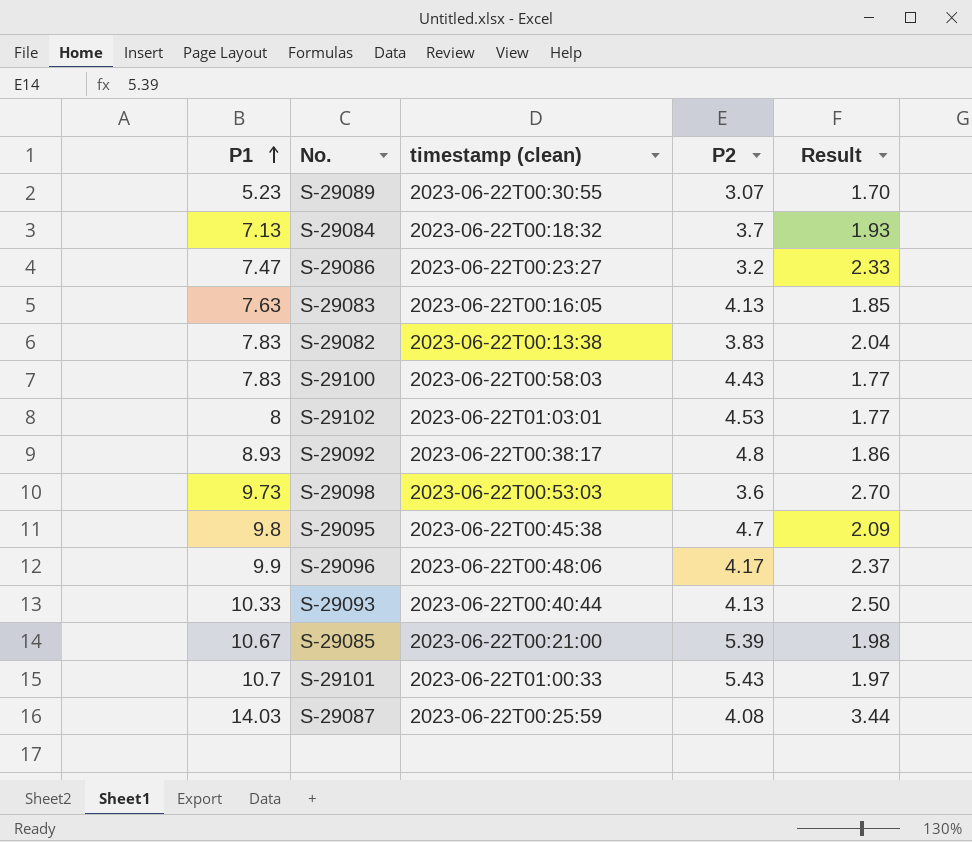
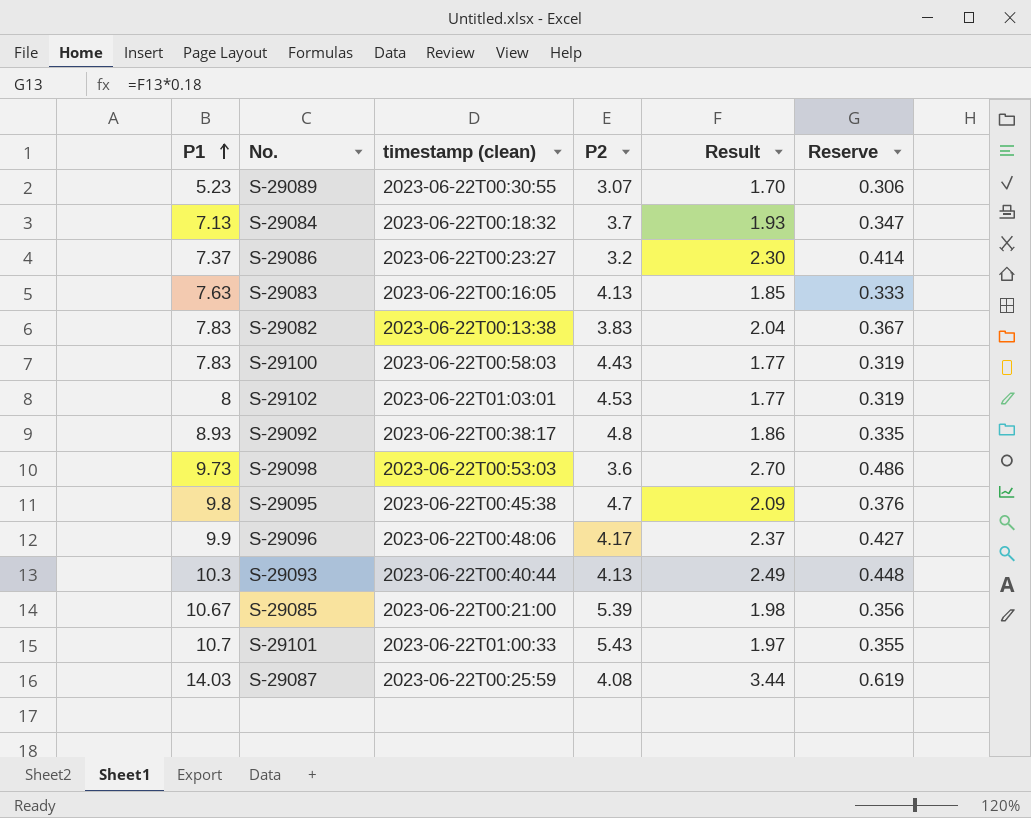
column Reserve | formula: none -> [Result] * 0.18
S-29086 | P1: 7.47 -> 7.37
S-29086 | Result: 2.33 -> 2.30
S-29093 | P1: 10.33 -> 10.3
S-29093 | Result: 2.50 -> 2.49

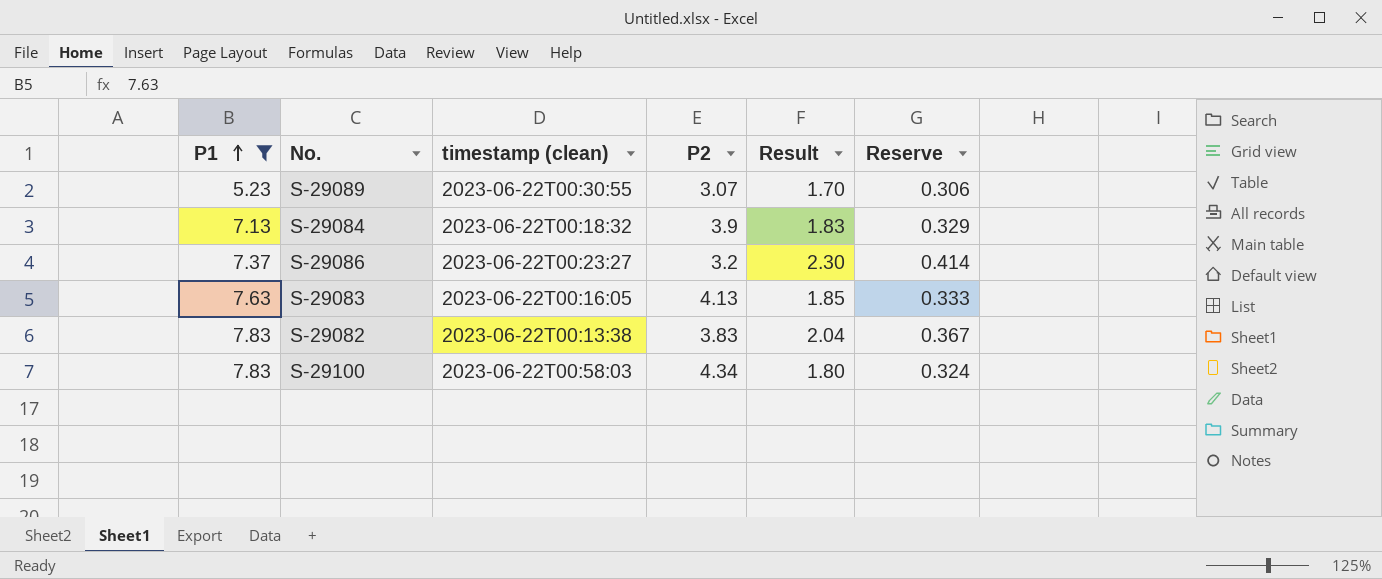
filter: none -> P1 <= 7.83
S-29084 | P2: 3.7 -> 3.9
S-29084 | Result: 1.93 -> 1.83
S-29084 | Reserve: 0.347 -> 0.329
S-29100 | P2: 4.43 -> 4.34
S-29100 | Result: 1.77 -> 1.80
S-29100 | Reserve: 0.319 -> 0.324

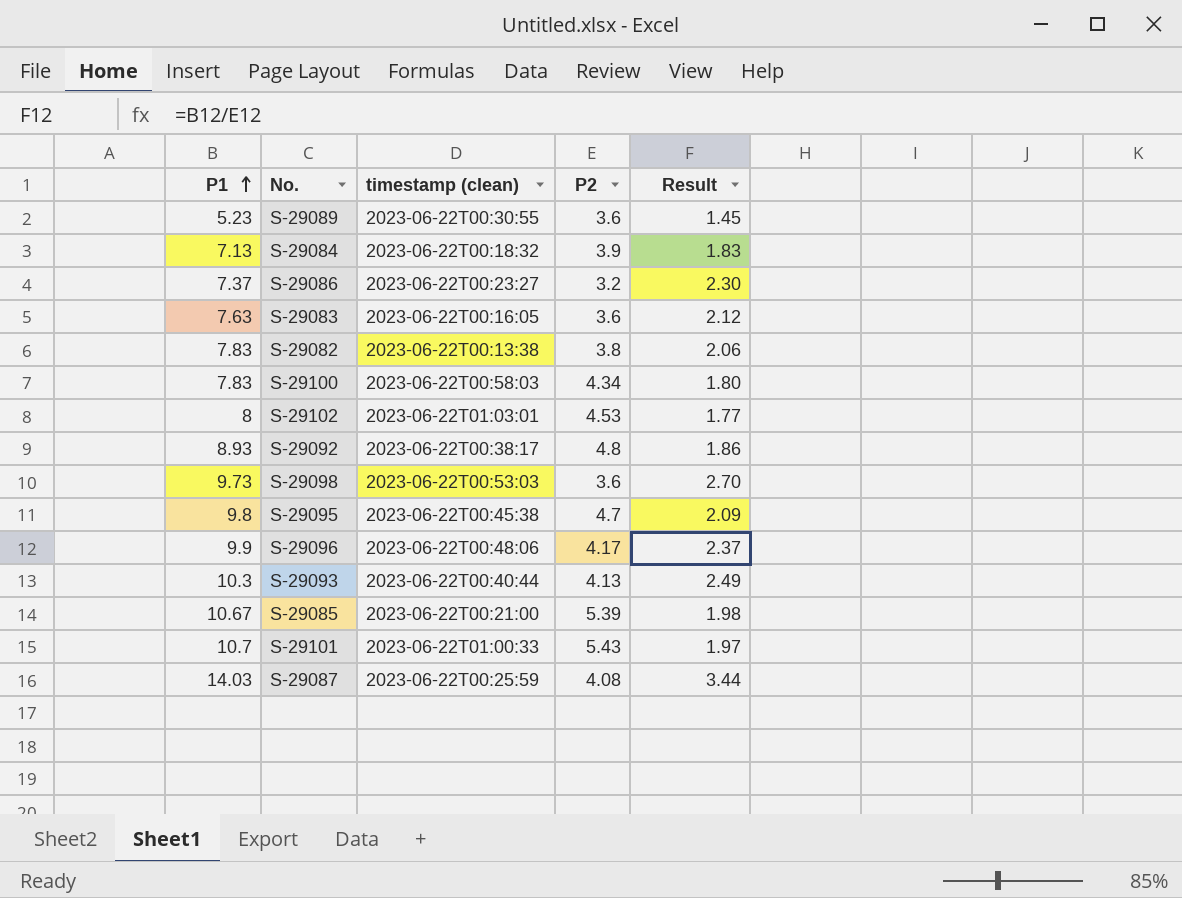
filter: P1 <= 7.83 -> none
column Reserve | formula: [Result] * 0.18 -> none
S-29089 | P2: 3.07 -> 3.6
S-29089 | Result: 1.70 -> 1.45
S-29083 | P2: 4.13 -> 3.6
S-29083 | Result: 1.85 -> 2.12
S-29082 | P2: 3.83 -> 3.8
S-29082 | Result: 2.04 -> 2.06

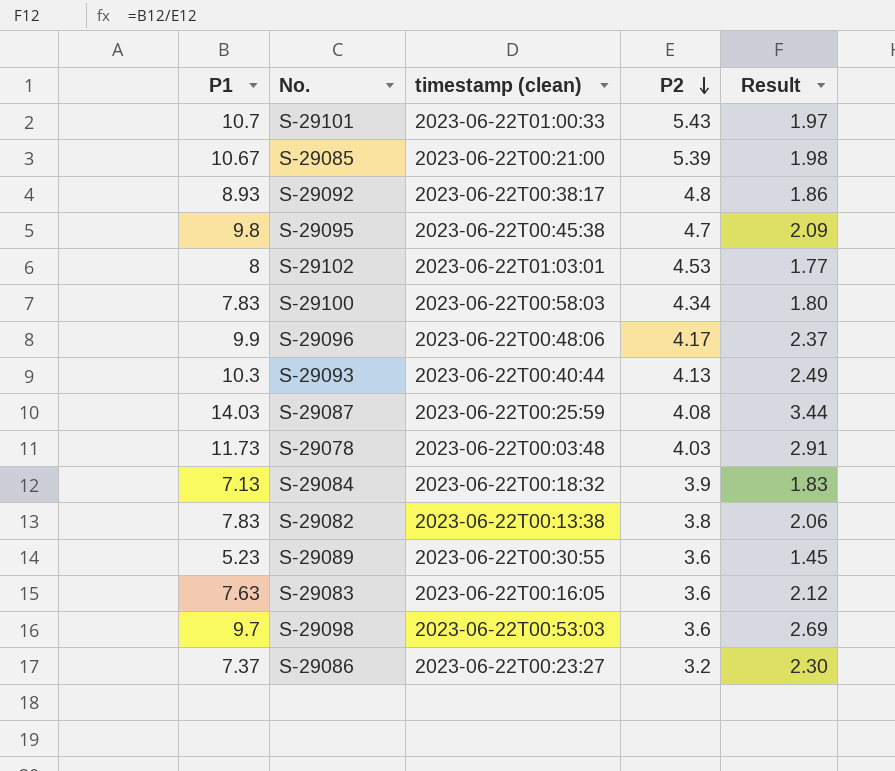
row order: P1 ascending -> P2 descending
row S-29078: none -> 11.73 | 2023-06-22T00:03:48 | 4.03 | 2.91
S-29098 | P1: 9.73 -> 9.7
S-29098 | Result: 2.70 -> 2.69

